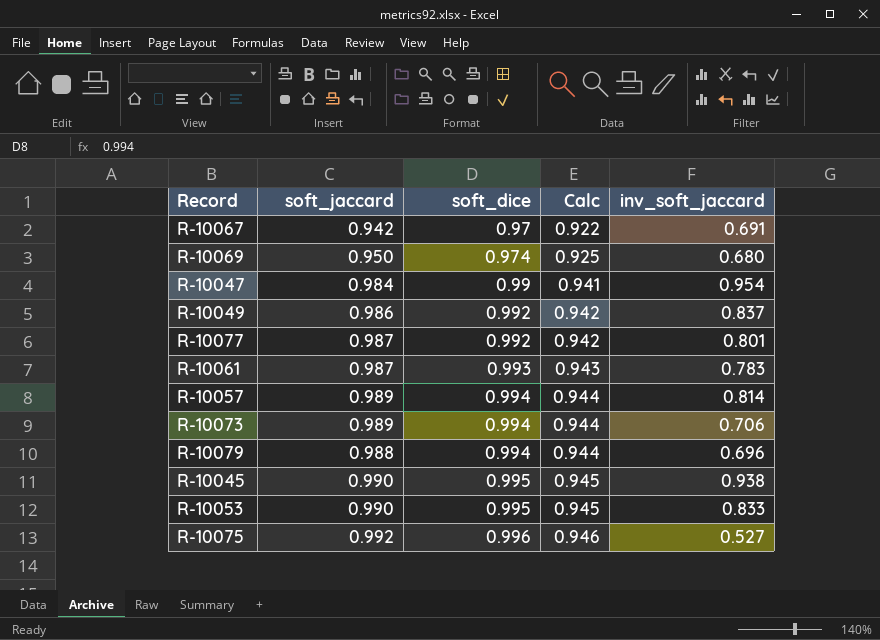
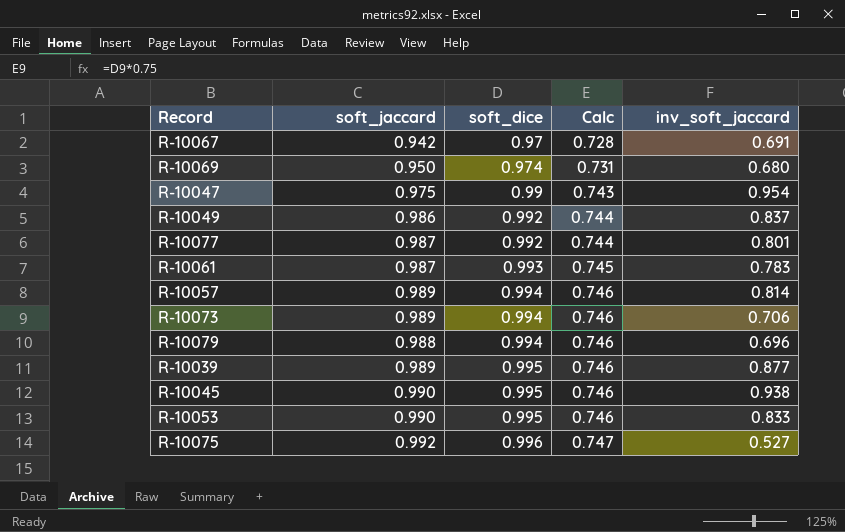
column Calc | formula: [soft_dice] * 0.95 -> [soft_dice] * 0.75
R-10047 | soft_jaccard: 0.984 -> 0.975
row R-10039: none -> 0.989 | 0.995 | 0.746 | 0.877

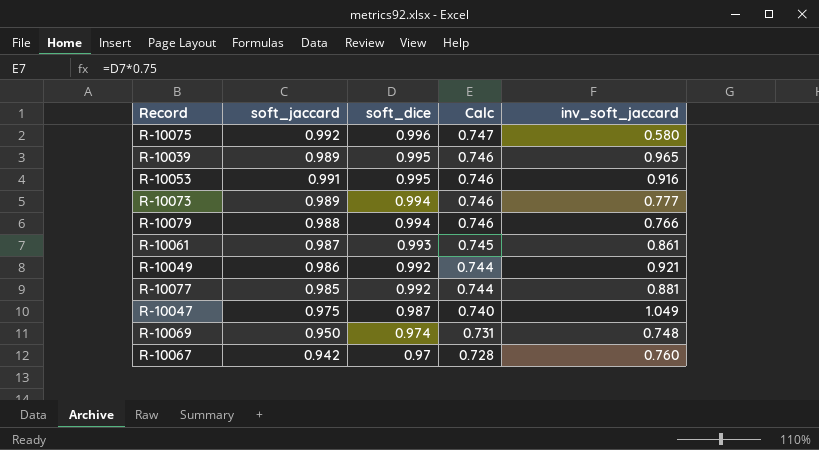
row order: soft_dice ascending -> soft_dice descending
row R-10057: 0.989 | 0.994 | 0.746 | 0.814 -> none
row R-10045: 0.990 | 0.995 | 0.746 | 0.938 -> none
R-10075 | inv_soft_jaccard: 0.527 -> 0.580
R-10039 | inv_soft_jaccard: 0.877 -> 0.965
R-10053 | soft_jaccard: 0.990 -> 0.991
R-10053 | inv_soft_jaccard: 0.833 -> 0.916
R-10073 | inv_soft_jaccard: 0.706 -> 0.777
R-10079 | inv_soft_jaccard: 0.696 -> 0.766
R-10061 | inv_soft_jaccard: 0.783 -> 0.861
R-10049 | inv_soft_jaccard: 0.837 -> 0.921
R-10077 | soft_jaccard: 0.987 -> 0.985
R-10077 | inv_soft_jaccard: 0.801 -> 0.881
R-10047 | soft_dice: 0.99 -> 0.987
R-10047 | Calc: 0.743 -> 0.740
R-10047 | inv_soft_jaccard: 0.954 -> 1.049
R-10069 | inv_soft_jaccard: 0.680 -> 0.748
R-10067 | inv_soft_jaccard: 0.691 -> 0.760

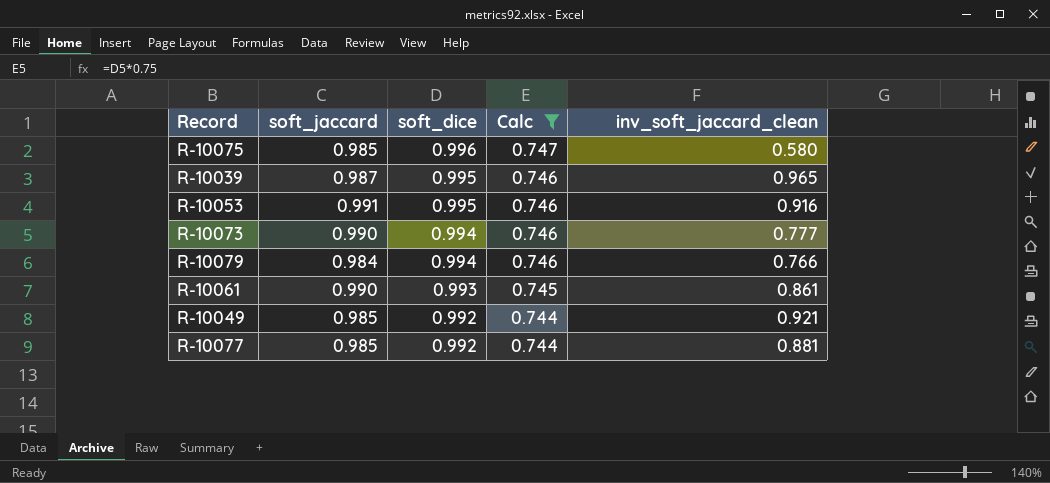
filter: none -> Calc >= 0.744
column name: inv_soft_jaccard -> inv_soft_jaccard_clean
R-10075 | soft_jaccard: 0.992 -> 0.985
R-10039 | soft_jaccard: 0.989 -> 0.987
R-10073 | soft_jaccard: 0.989 -> 0.990
R-10079 | soft_jaccard: 0.988 -> 0.984
R-10061 | soft_jaccard: 0.987 -> 0.990
R-10049 | soft_jaccard: 0.986 -> 0.985

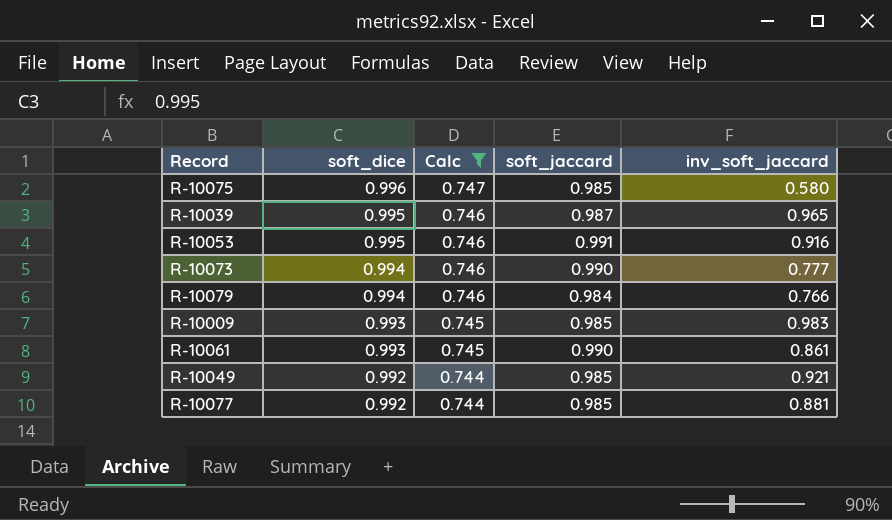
column soft_jaccard | position: 2 -> 4
column name: inv_soft_jaccard_clean -> inv_soft_jaccard
row R-10009: none -> 0.993 | 0.745 | 0.985 | 0.983

